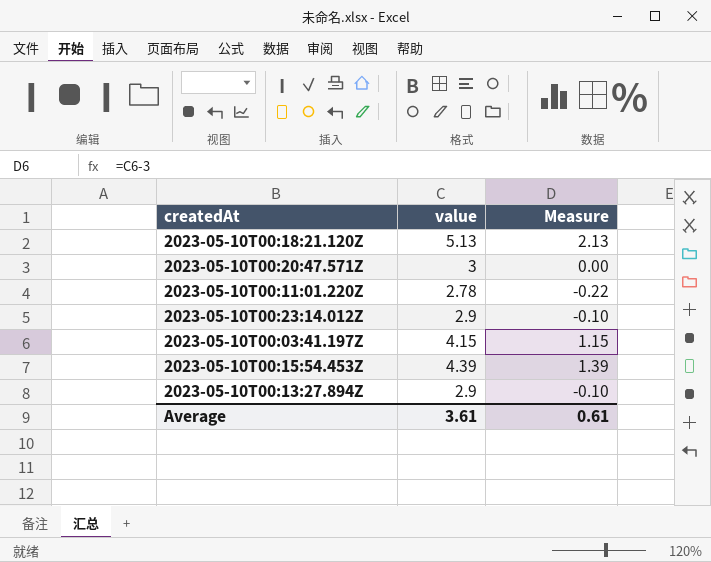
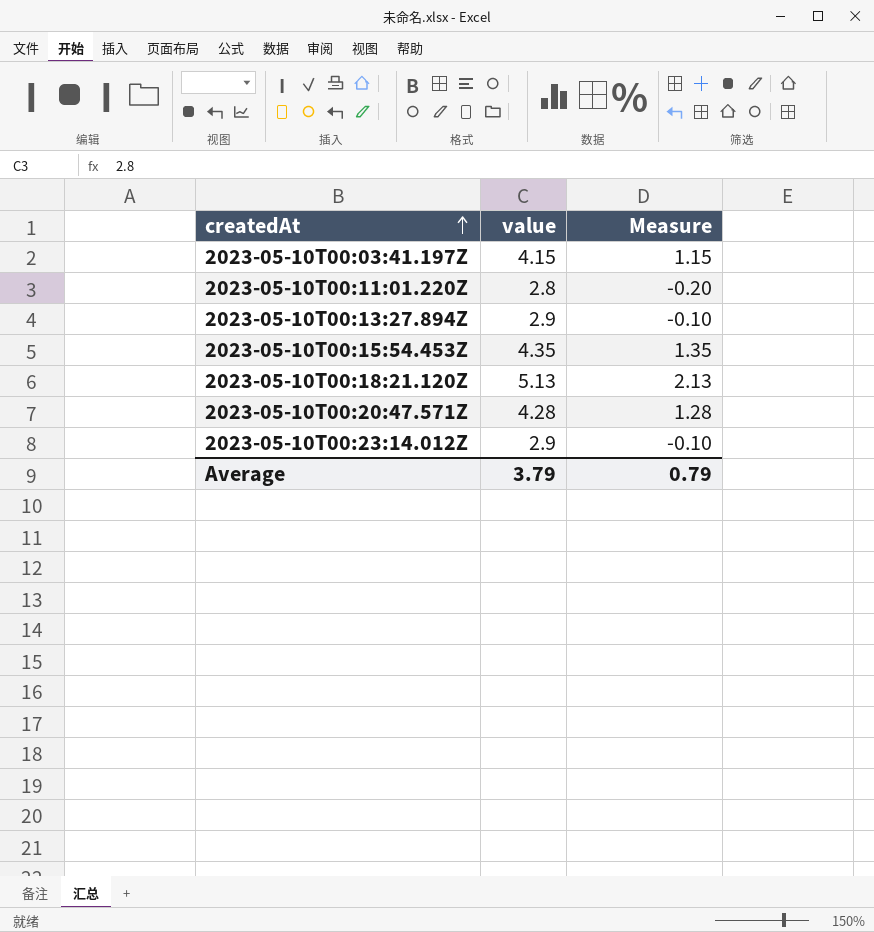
row order: none -> createdAt ascending
2023-05-10T00:11:01.220Z | value: 2.78 -> 2.8
2023-05-10T00:11:01.220Z | Measure: -0.22 -> -0.20
2023-05-10T00:15:54.453Z | value: 4.39 -> 4.35
2023-05-10T00:15:54.453Z | Measure: 1.39 -> 1.35
2023-05-10T00:20:47.571Z | value: 3 -> 4.28
2023-05-10T00:20:47.571Z | Measure: 0.00 -> 1.28
Average | value: 3.61 -> 3.79
Average | Measure: 0.61 -> 0.79

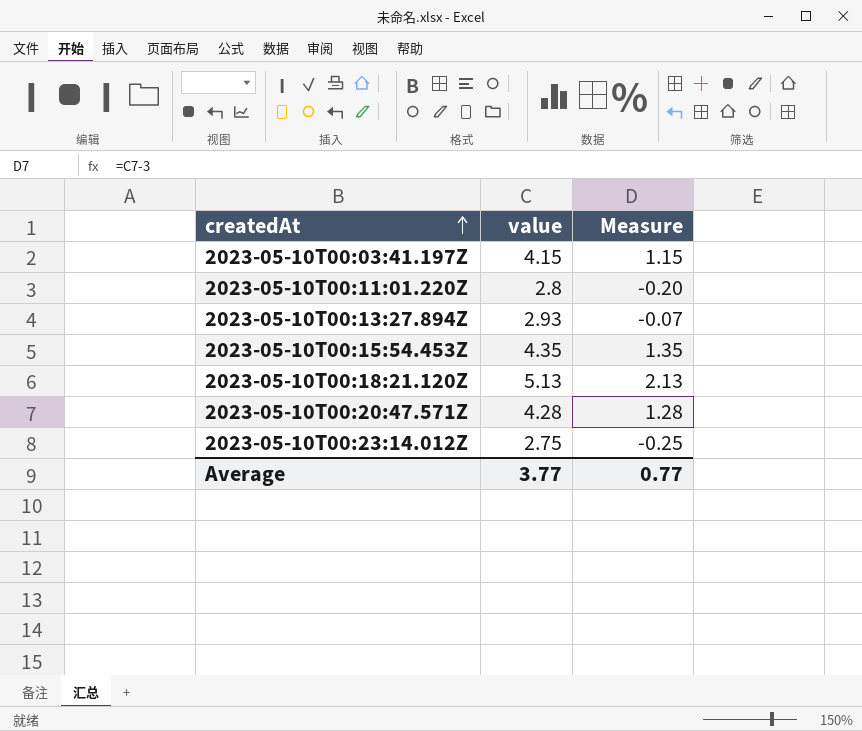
2023-05-10T00:13:27.894Z | value: 2.9 -> 2.93
2023-05-10T00:13:27.894Z | Measure: -0.10 -> -0.07
2023-05-10T00:23:14.012Z | value: 2.9 -> 2.75
2023-05-10T00:23:14.012Z | Measure: -0.10 -> -0.25
Average | value: 3.79 -> 3.77
Average | Measure: 0.79 -> 0.77

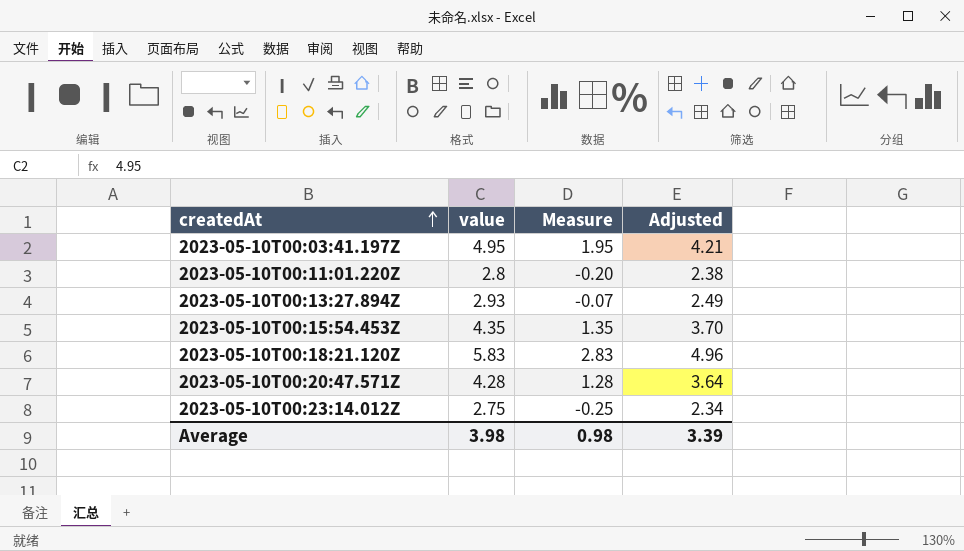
column Adjusted | formula: none -> [value] * 0.85
2023-05-10T00:03:41.197Z | value: 4.15 -> 4.95
2023-05-10T00:03:41.197Z | Measure: 1.15 -> 1.95
2023-05-10T00:18:21.120Z | value: 5.13 -> 5.83
2023-05-10T00:18:21.120Z | Measure: 2.13 -> 2.83
Average | value: 3.77 -> 3.98
Average | Measure: 0.77 -> 0.98

